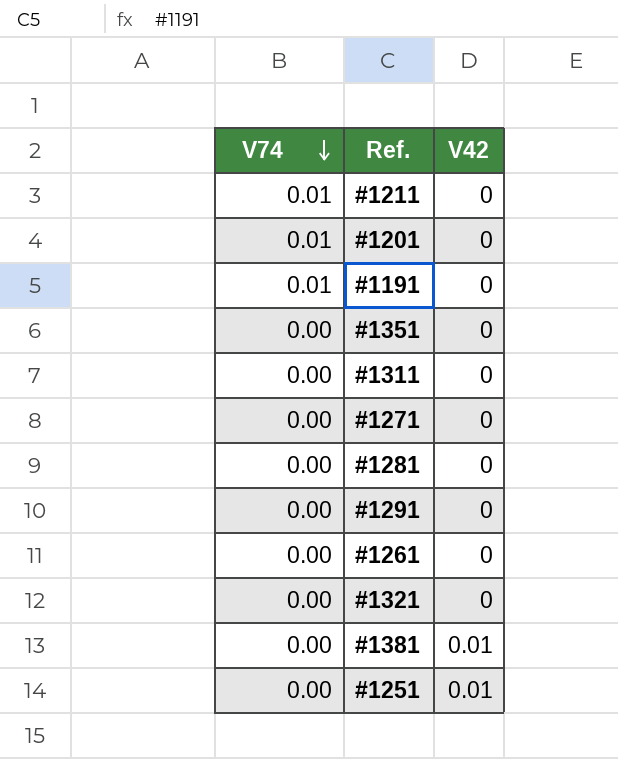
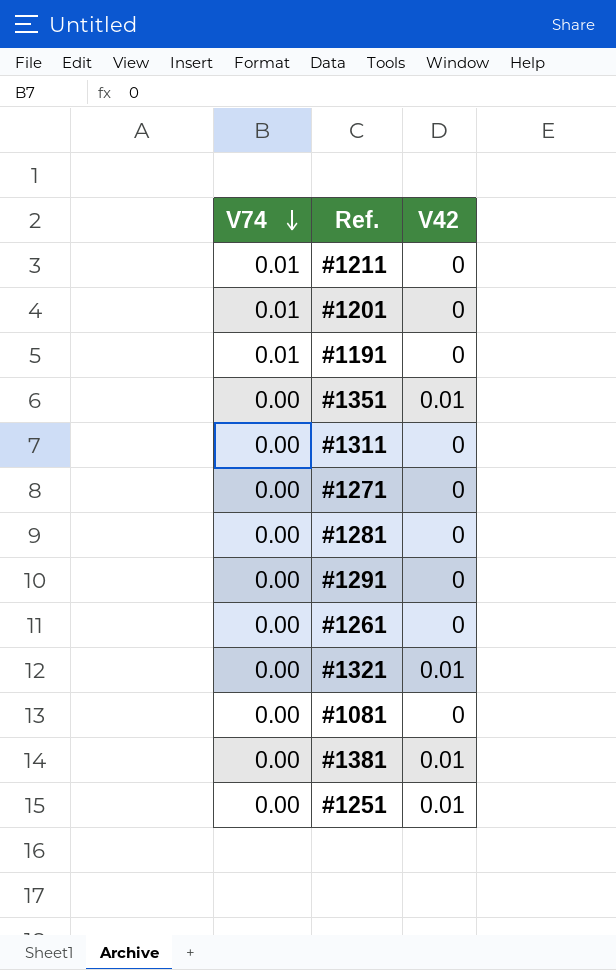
#1351 | V42: 0 -> 0.01
#1321 | V42: 0 -> 0.01
row #1081: none -> 0.00 | 0

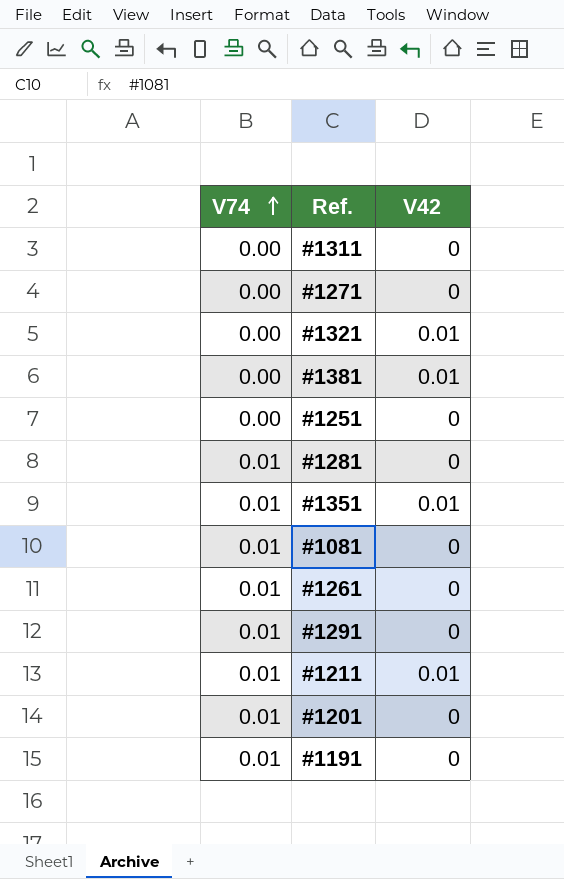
row order: V74 descending -> V74 ascending
#1251 | V42: 0.01 -> 0
#1281 | V74: 0.00 -> 0.01
#1351 | V74: 0.00 -> 0.01
#1081 | V74: 0.00 -> 0.01
#1261 | V74: 0.00 -> 0.01
#1291 | V74: 0.00 -> 0.01
#1211 | V42: 0 -> 0.01

